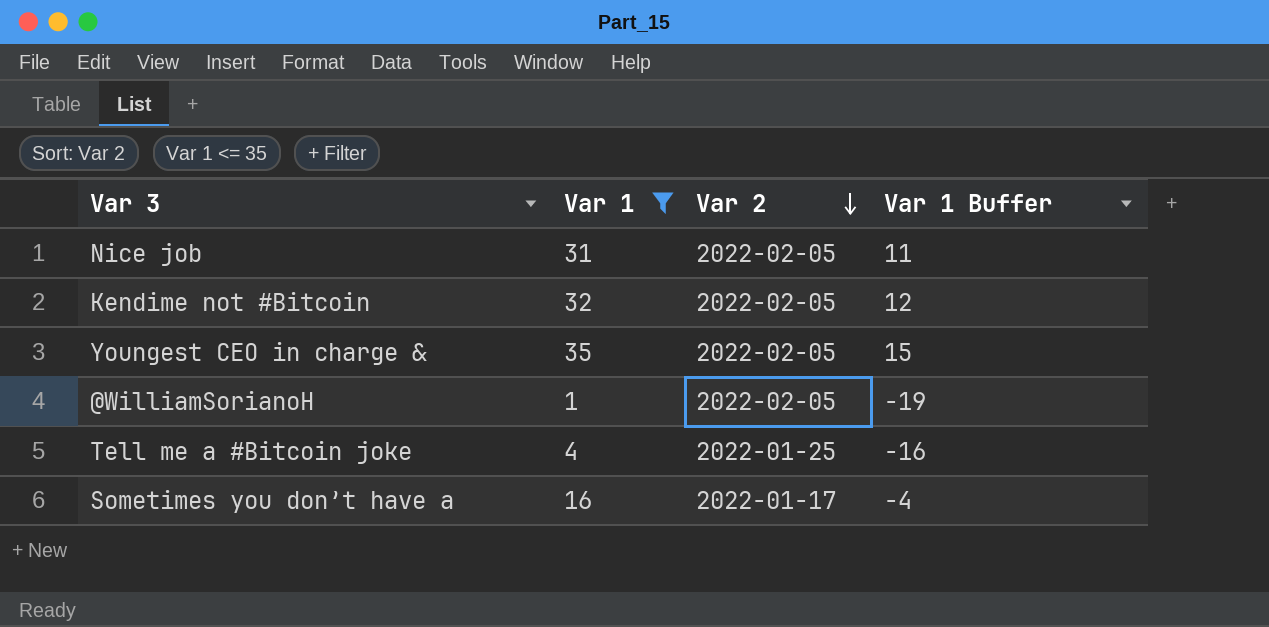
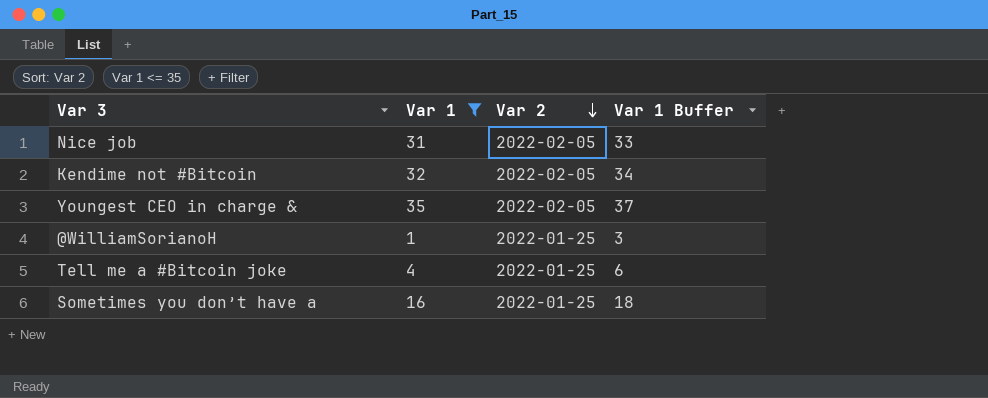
column Var 1 Buffer | formula: [Var 1] - 20 -> [Var 1] + 2
@WilliamSorianoH | Var 2: 2022-02-05 -> 2022-01-25
Sometimes you don’t have a | Var 2: 2022-01-17 -> 2022-01-25

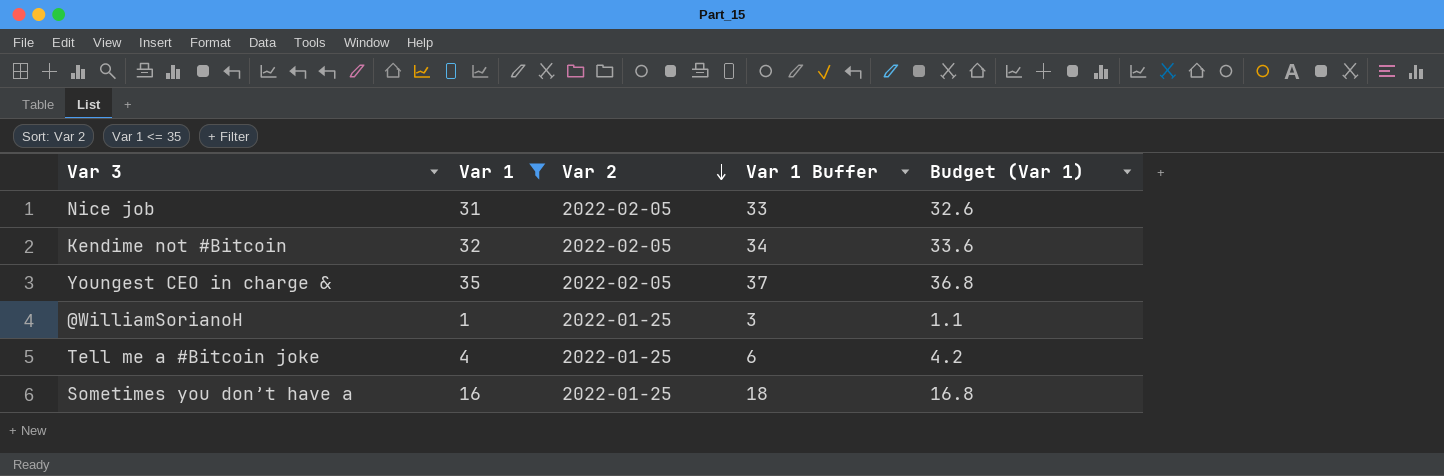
column Budget (Var 1) | formula: none -> [Var 1] * 1.05

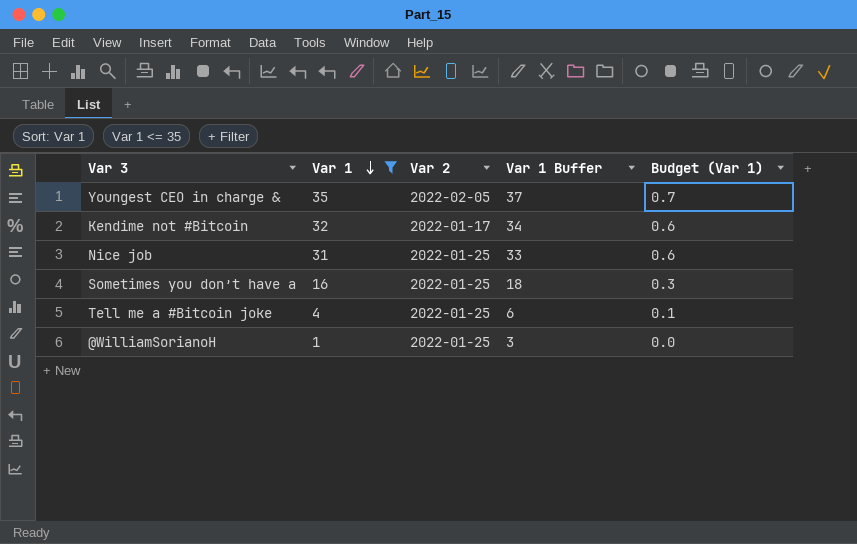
row order: Var 2 descending -> Var 1 descending
column Budget (Var 1) | formula: [Var 1] * 1.05 -> [Var 1] * 0.02
Kendime not #Bitcoin | Var 2: 2022-02-05 -> 2022-01-17
Nice job | Var 2: 2022-02-05 -> 2022-01-25

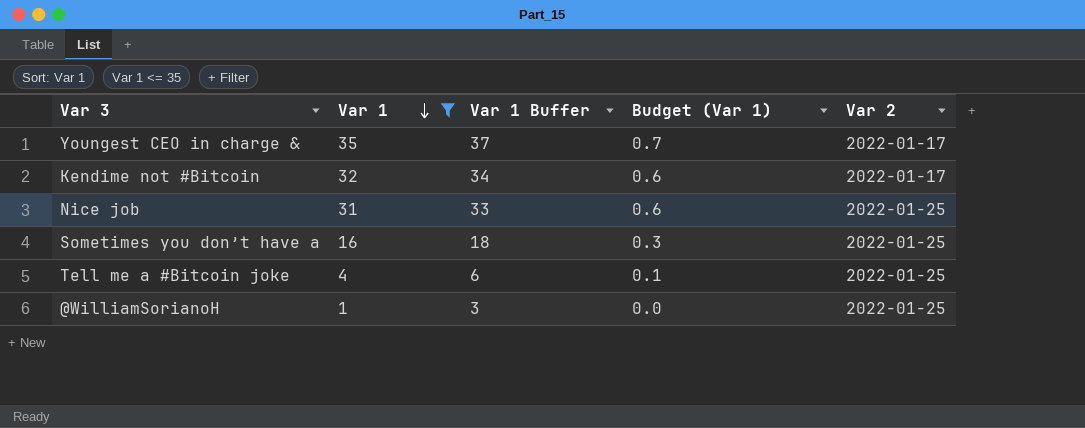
column Var 2 | position: 3 -> 5
Youngest CEO in charge & | Var 2: 2022-02-05 -> 2022-01-17

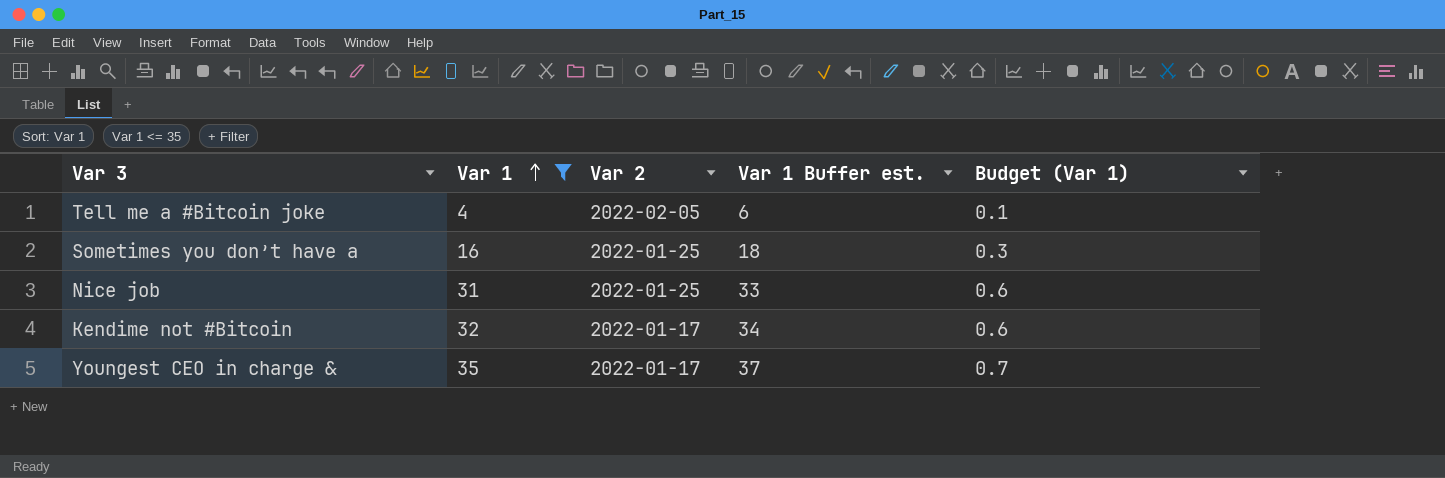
row order: Var 1 descending -> Var 1 ascending
column Var 2 | position: 5 -> 3
column name: Var 1 Buffer -> Var 1 Buffer est.
row @WilliamSorianoH: 1 | 3 | 0.0 | 2022-01-25 -> none
Tell me a #Bitcoin joke | Var 2: 2022-01-25 -> 2022-02-05

